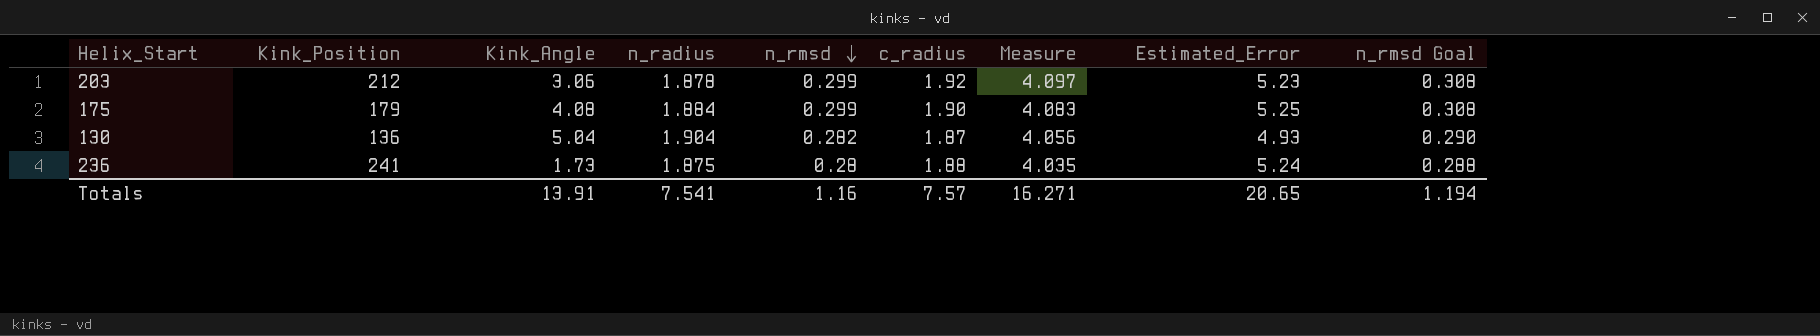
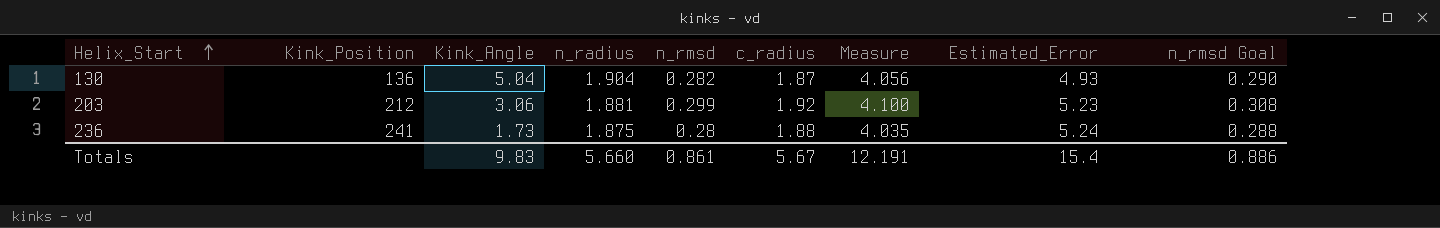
row order: n_rmsd descending -> Helix_Start ascending
row 175: 179 | 4.08 | 1.884 | 0.299 | 1.90 | 4.083 | 5.25 | 0.308 -> none
203 | n_radius: 1.878 -> 1.881
203 | Measure: 4.097 -> 4.100
Totals | Kink_Angle: 13.91 -> 9.83
Totals | n_radius: 7.541 -> 5.660
Totals | n_rmsd: 1.16 -> 0.861
Totals | c_radius: 7.57 -> 5.67
Totals | Measure: 16.271 -> 12.191
Totals | Estimated_Error: 20.65 -> 15.4
Totals | n_rmsd Goal: 1.194 -> 0.886

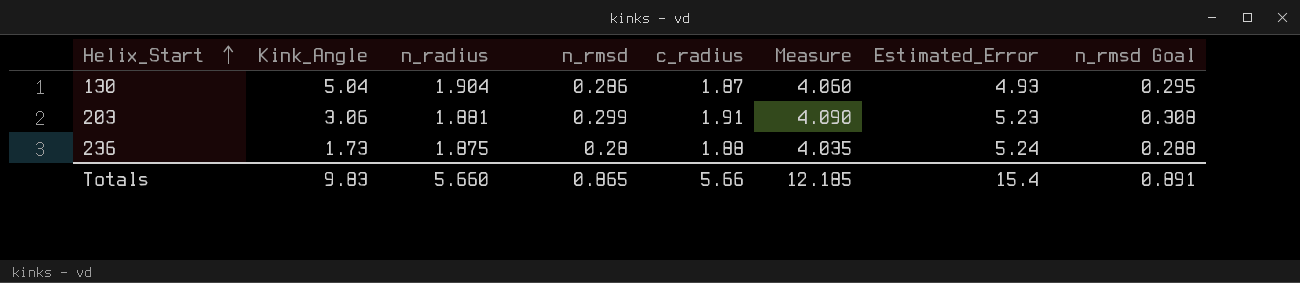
column Kink_Position | position: 2 -> none
130 | n_rmsd: 0.282 -> 0.286
130 | Measure: 4.056 -> 4.060
130 | n_rmsd Goal: 0.290 -> 0.295
203 | c_radius: 1.92 -> 1.91
203 | Measure: 4.100 -> 4.090
Totals | n_rmsd: 0.861 -> 0.865
Totals | c_radius: 5.67 -> 5.66
Totals | Measure: 12.191 -> 12.185
Totals | n_rmsd Goal: 0.886 -> 0.891

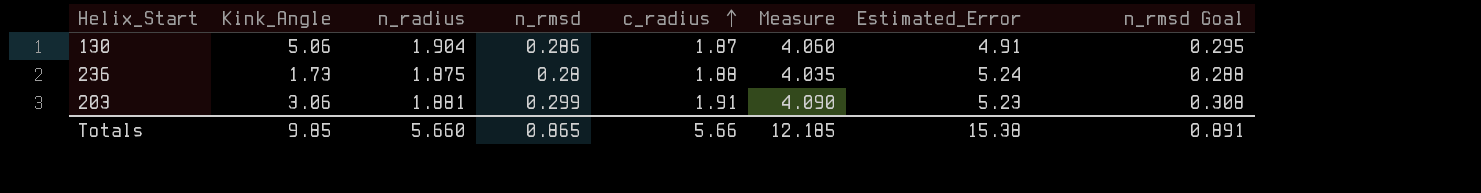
row order: Helix_Start ascending -> c_radius ascending
130 | Kink_Angle: 5.04 -> 5.06
130 | Estimated_Error: 4.93 -> 4.91
Totals | Kink_Angle: 9.83 -> 9.85
Totals | Estimated_Error: 15.4 -> 15.38

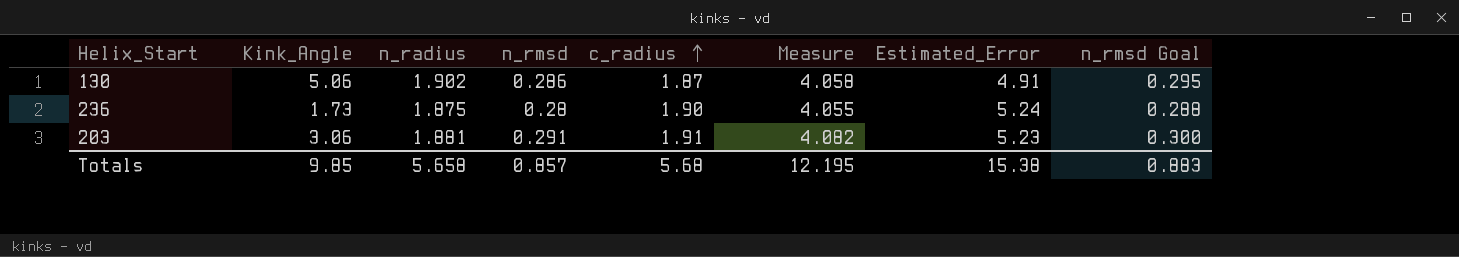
130 | n_radius: 1.904 -> 1.902
130 | Measure: 4.060 -> 4.058
236 | c_radius: 1.88 -> 1.90
236 | Measure: 4.035 -> 4.055
203 | n_rmsd: 0.299 -> 0.291
203 | Measure: 4.090 -> 4.082
203 | n_rmsd Goal: 0.308 -> 0.300
Totals | n_radius: 5.660 -> 5.658
Totals | n_rmsd: 0.865 -> 0.857
Totals | c_radius: 5.66 -> 5.68
Totals | Measure: 12.185 -> 12.195
Totals | n_rmsd Goal: 0.891 -> 0.883

